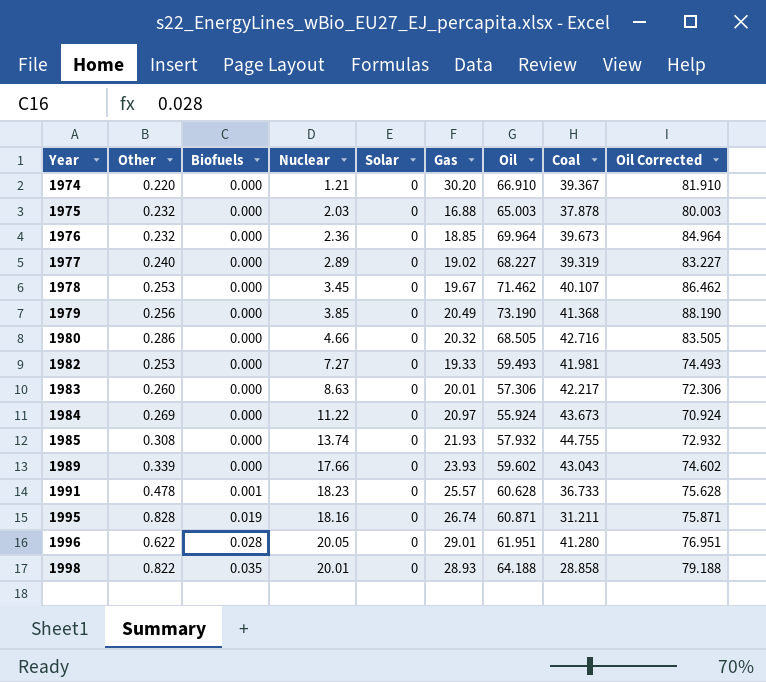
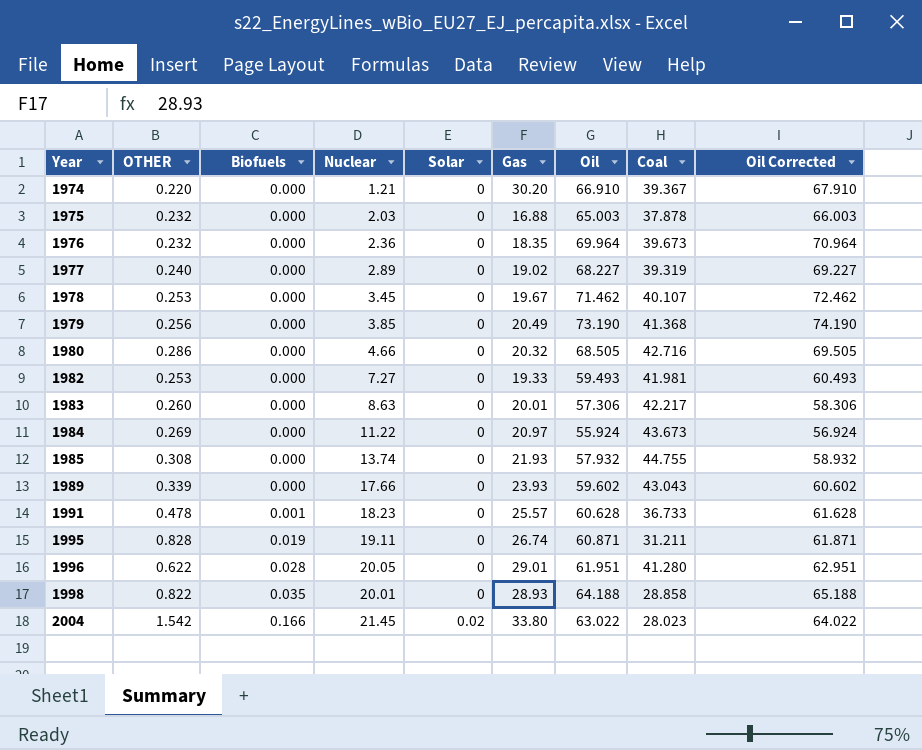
column name: Other -> OTHER
column Oil Corrected | formula: [Oil] + 15 -> [Oil] + 1
1976 | Gas: 18.85 -> 18.35
1995 | Nuclear: 18.16 -> 19.11
row 2004: none -> 1.542 | 0.166 | 21.45 | 0.02 | 33.80 | 63.022 | 28.023 | 64.022

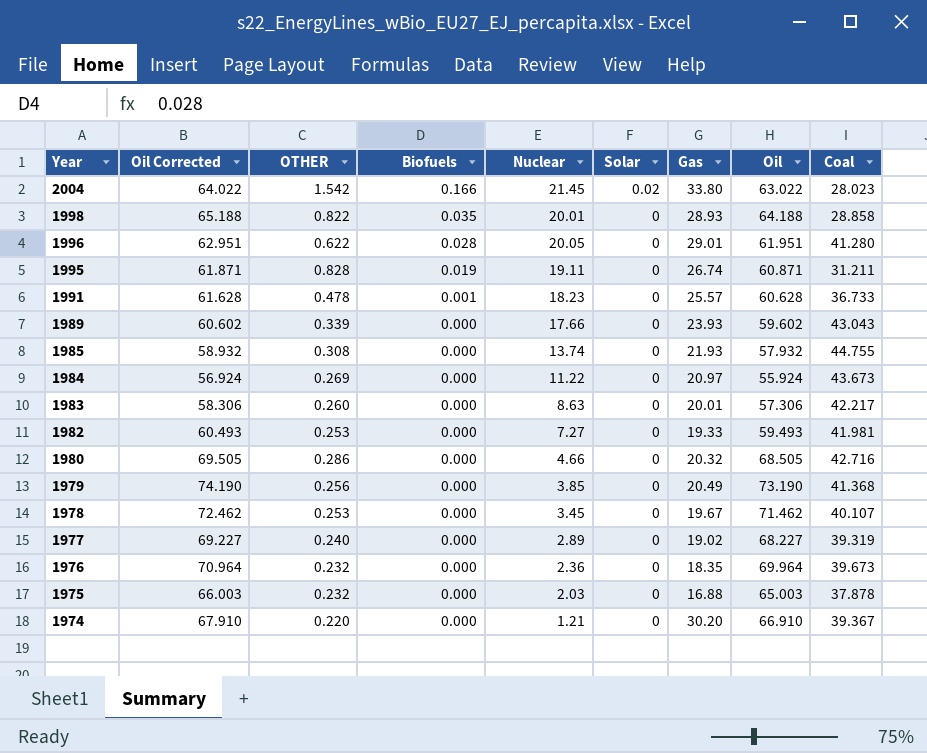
row order: Year ascending -> Year descending
column Oil Corrected | position: 9 -> 2

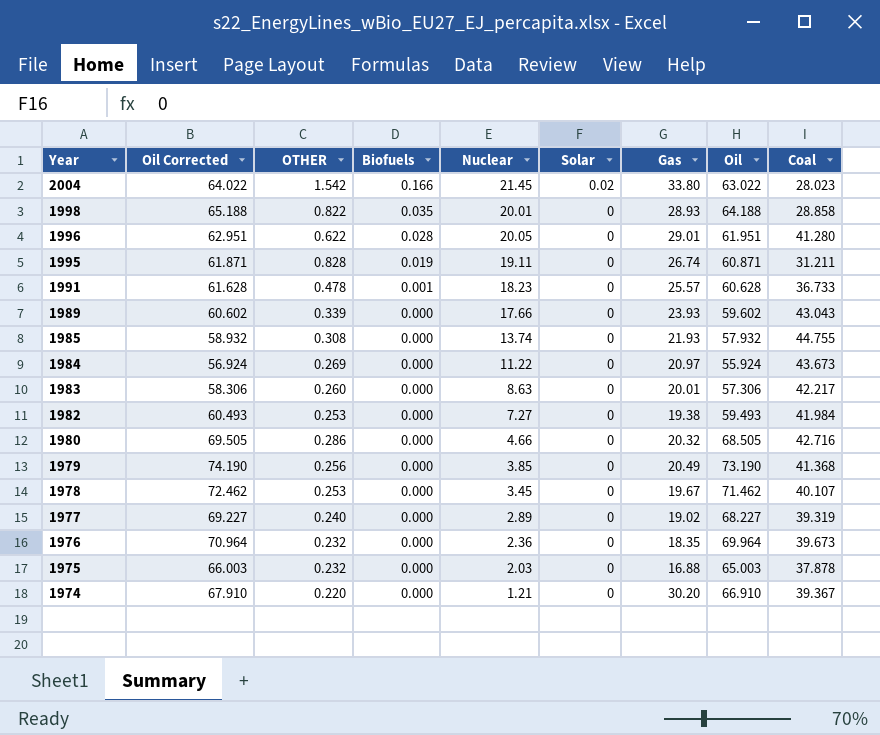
1982 | Gas: 19.33 -> 19.38
1982 | Coal: 41.981 -> 41.984

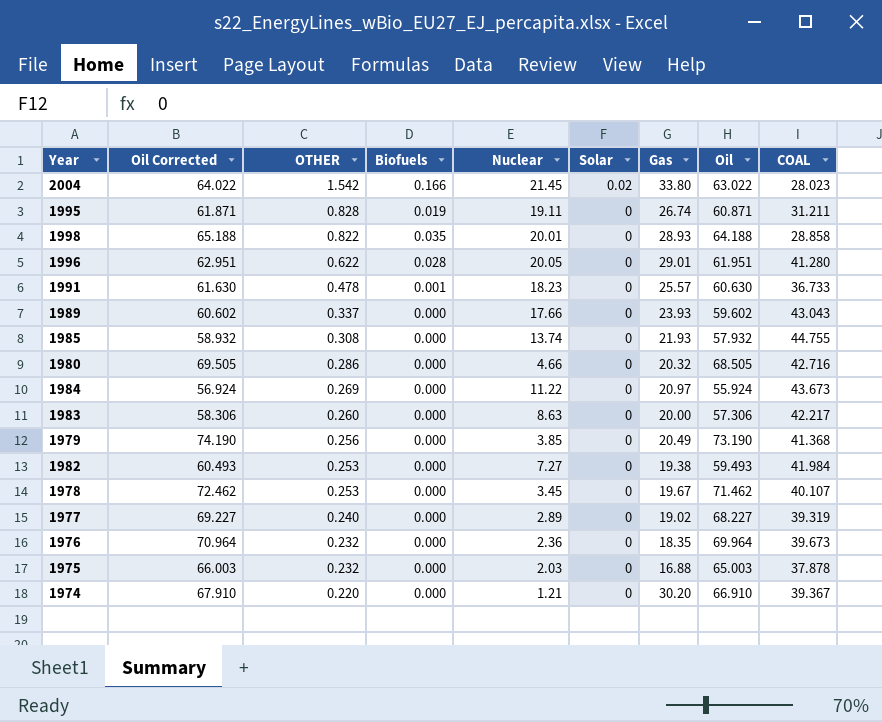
row order: Year descending -> OTHER descending
column name: Coal -> COAL
1991 | Oil Corrected: 61.628 -> 61.630
1991 | Oil: 60.628 -> 60.630
1989 | OTHER: 0.339 -> 0.337
1983 | Gas: 20.01 -> 20.00

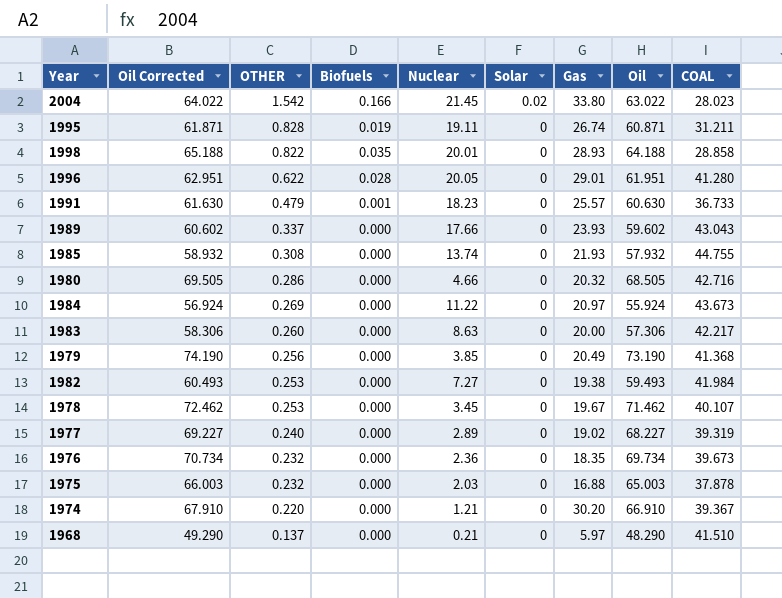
1991 | OTHER: 0.478 -> 0.479
1976 | Oil Corrected: 70.964 -> 70.734
1976 | Oil: 69.964 -> 69.734
row 1968: none -> 49.290 | 0.137 | 0.000 | 0.21 | 0 | 5.97 | 48.290 | 41.510

